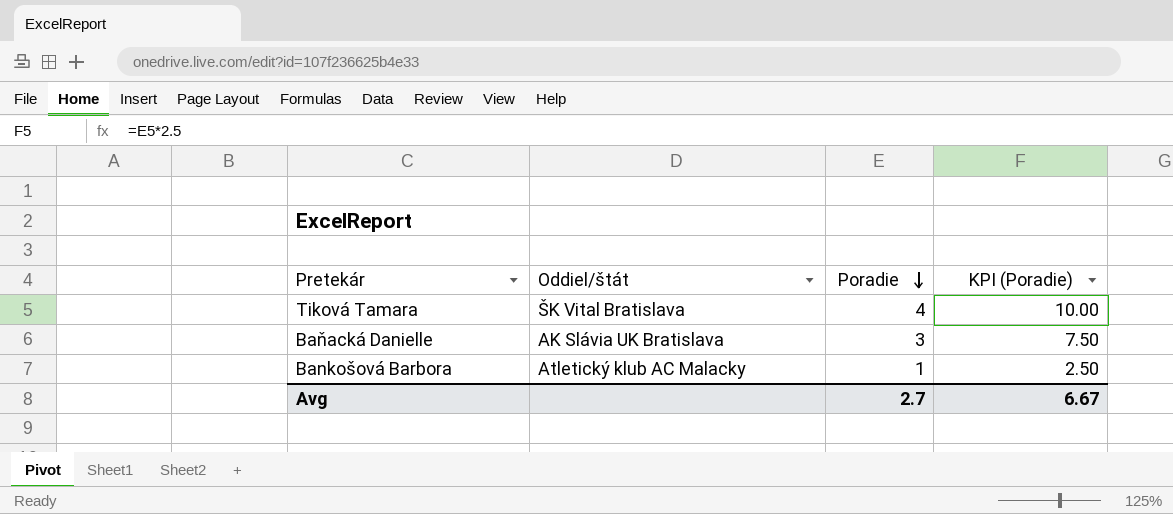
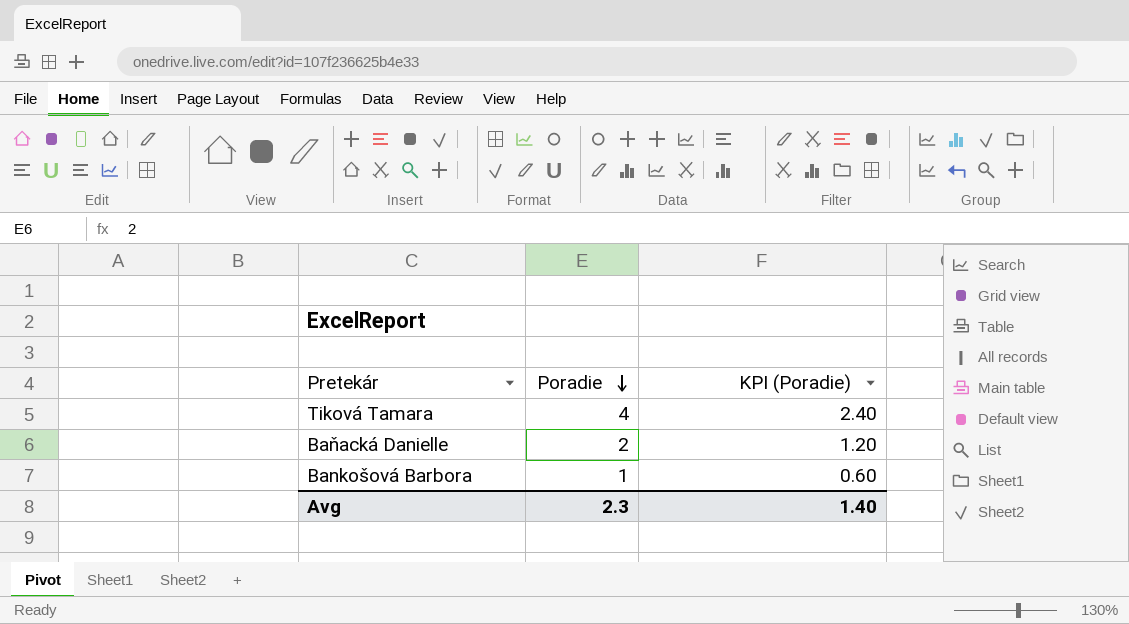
column Oddiel/štát | position: 2 -> none
column KPI (Poradie) | formula: [Poradie] * 2.5 -> [Poradie] * 0.6
Baňacká Danielle | Poradie: 3 -> 2
Avg | Poradie: 2.7 -> 2.3
Avg | KPI (Poradie): 6.67 -> 1.40

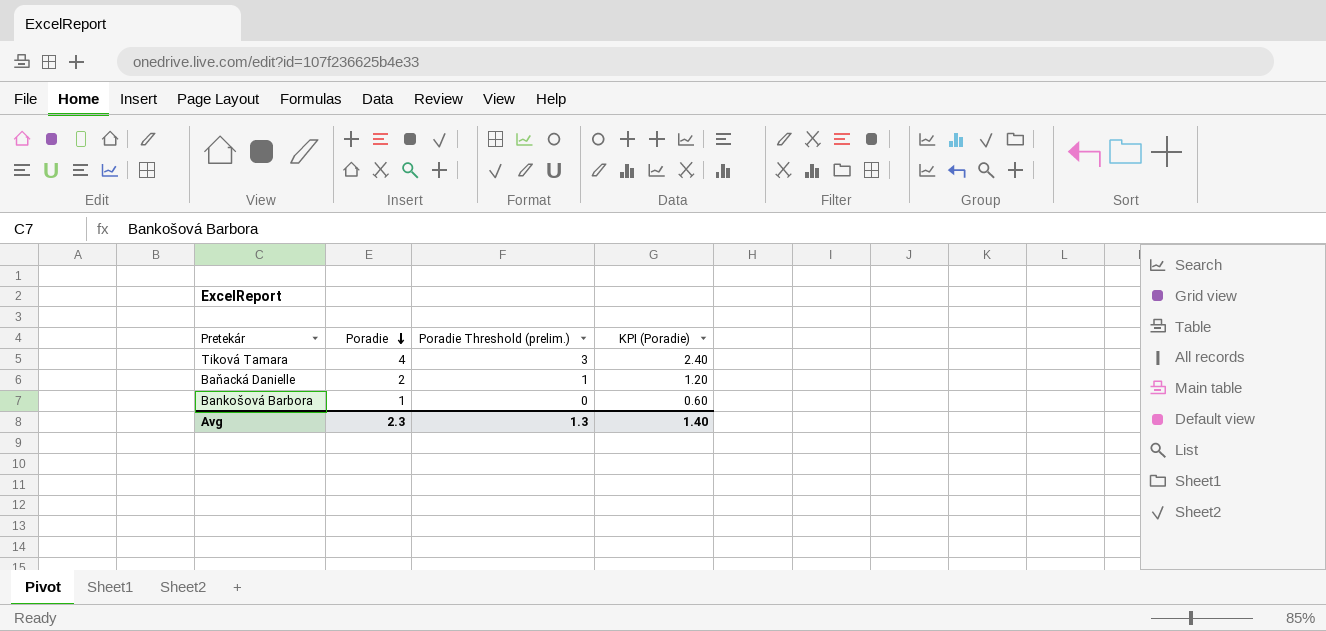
column Poradie Threshold (prelim.) | formula: none -> [Poradie] - 1

